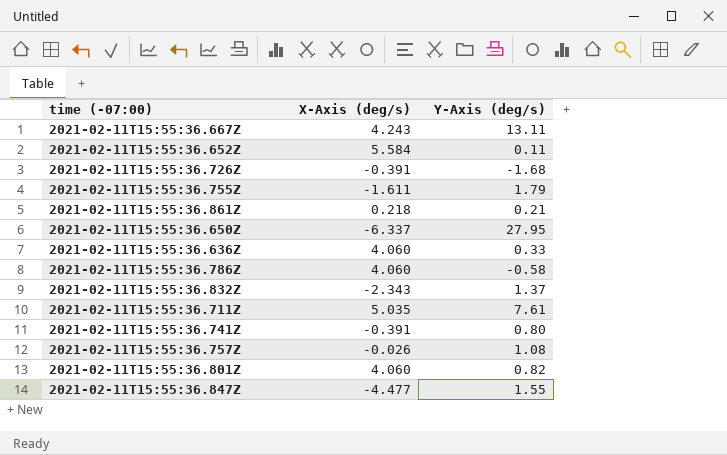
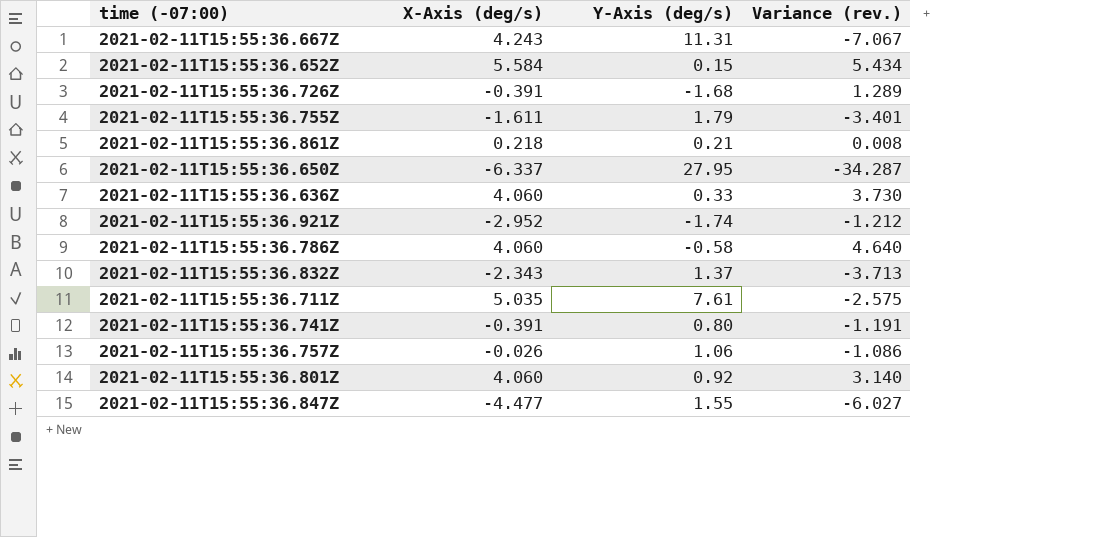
column Variance (rev.) | formula: none -> [X-Axis (deg/s)] - [Y-Axis (deg/s)]
2021-02-11T15:55:36.667Z | Y-Axis (deg/s): 13.11 -> 11.31
2021-02-11T15:55:36.652Z | Y-Axis (deg/s): 0.11 -> 0.15
row 2021-02-11T15:55:36.921Z: none -> -2.952 | -1.74 | -1.212
2021-02-11T15:55:36.757Z | Y-Axis (deg/s): 1.08 -> 1.06
2021-02-11T15:55:36.801Z | Y-Axis (deg/s): 0.82 -> 0.92

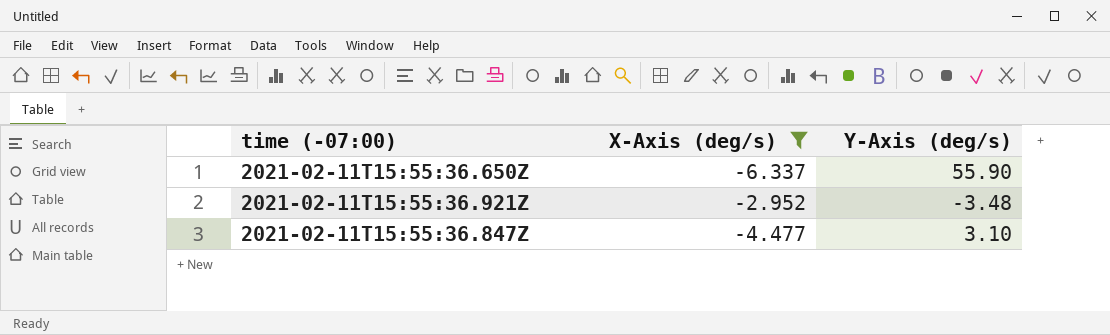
filter: none -> X-Axis (deg/s) <= -2.952
column Variance (rev.) | formula: [X-Axis (deg/s)] - [Y-Axis (deg/s)] -> none
2021-02-11T15:55:36.650Z | Y-Axis (deg/s): 27.95 -> 55.90
2021-02-11T15:55:36.921Z | Y-Axis (deg/s): -1.74 -> -3.48
2021-02-11T15:55:36.847Z | Y-Axis (deg/s): 1.55 -> 3.10

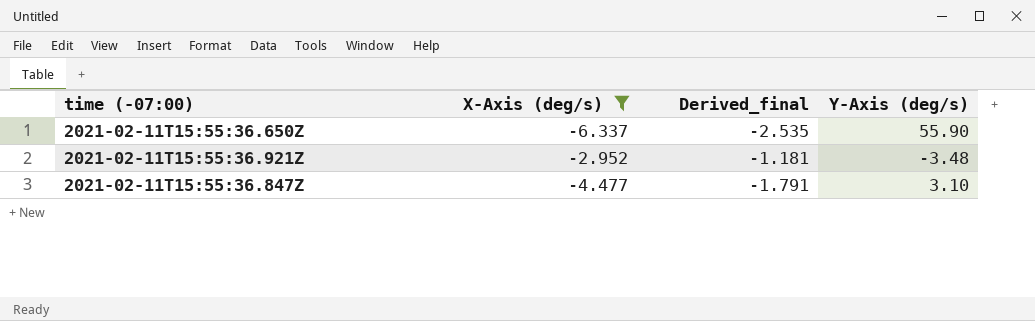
column Derived_final | formula: none -> [X-Axis (deg/s)] * 0.4

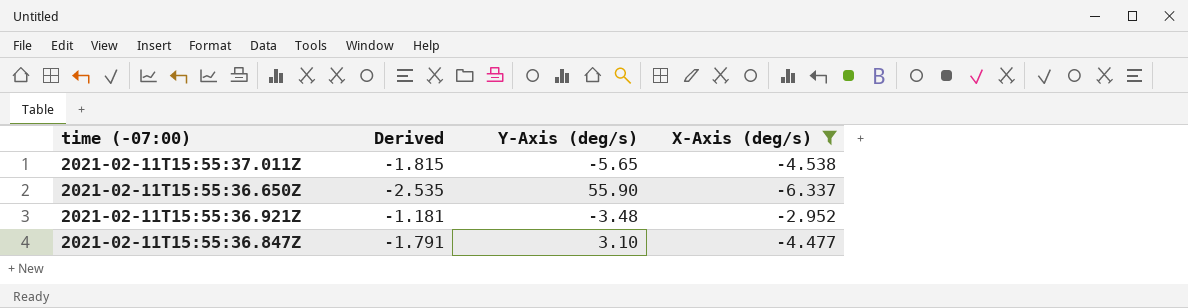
column name: Derived_final -> Derived
column X-Axis (deg/s) | position: 2 -> 4
row 2021-02-11T15:55:37.011Z: none -> -1.815 | -5.65 | -4.538

